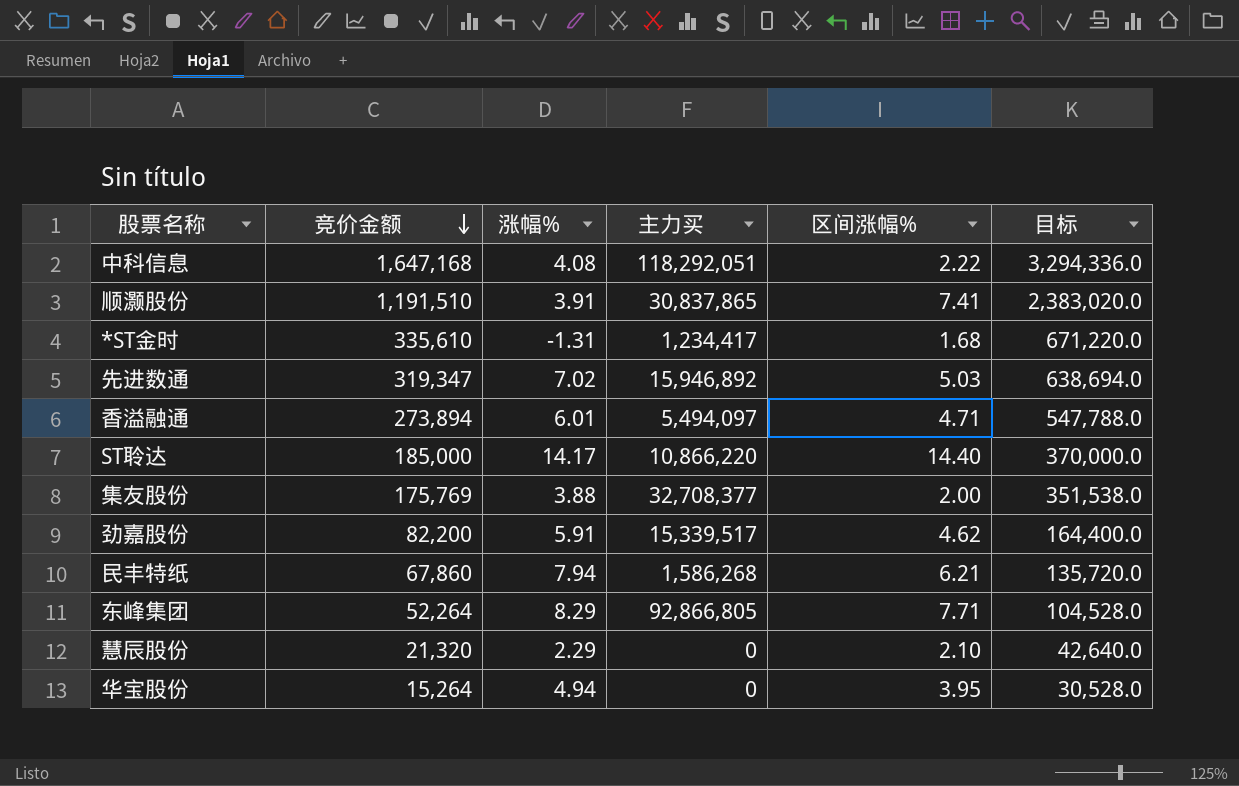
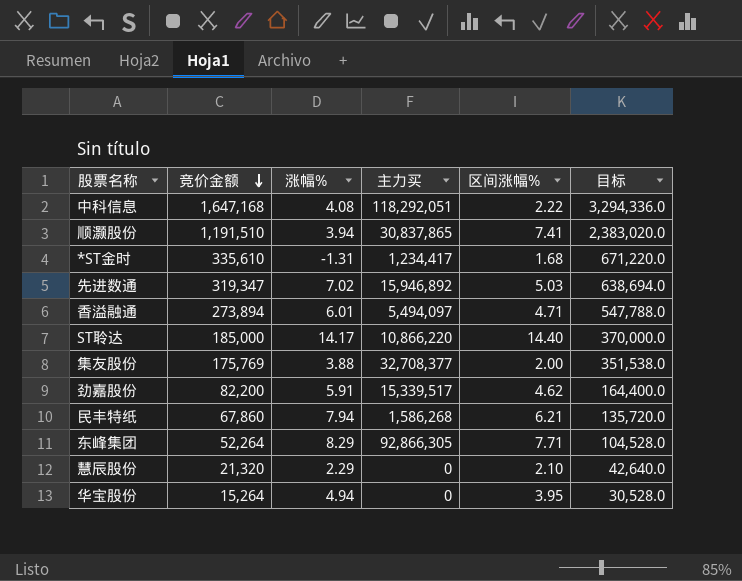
顺灏股份 | 涨幅%: 3.91 -> 3.94
东峰集团 | 主力买: 92,866,805 -> 92,866,305

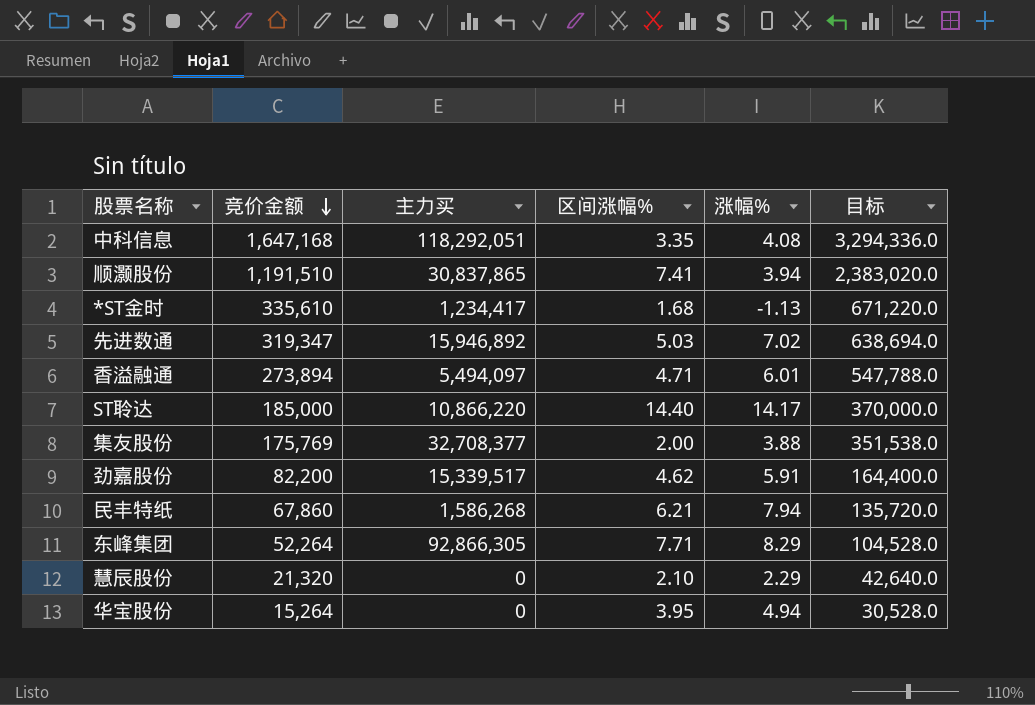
column 涨幅% | position: 3 -> 5
中科信息 | 区间涨幅%: 2.22 -> 3.35
*ST金时 | 涨幅%: -1.31 -> -1.13

